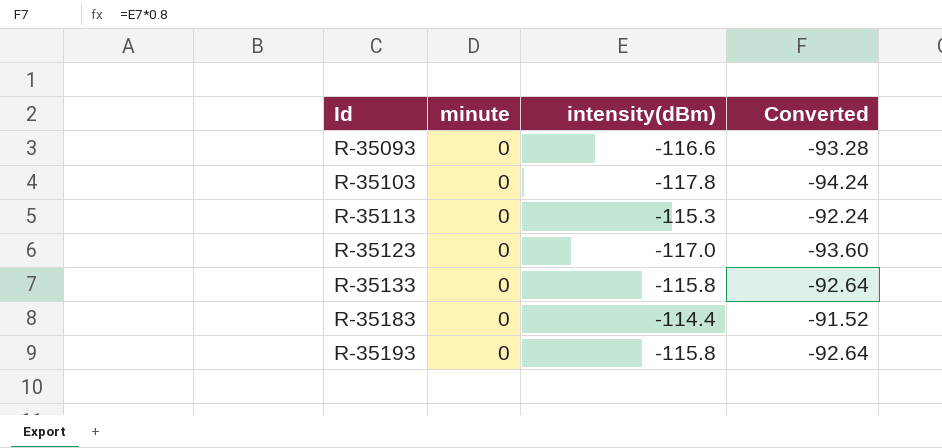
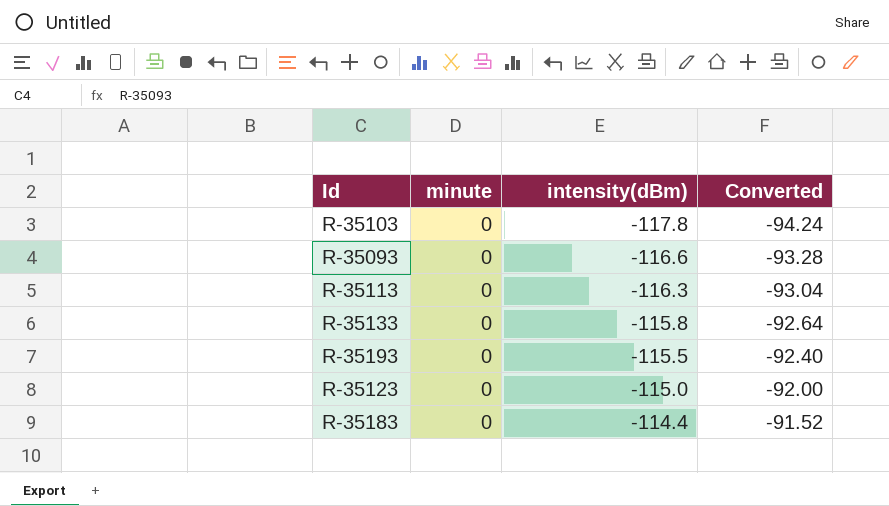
row order: Id ascending -> intensity(dBm) ascending
R-35113 | intensity(dBm): -115.3 -> -116.3
R-35113 | Converted: -92.24 -> -93.04
R-35193 | intensity(dBm): -115.8 -> -115.5
R-35193 | Converted: -92.64 -> -92.40
R-35123 | intensity(dBm): -117.0 -> -115.0
R-35123 | Converted: -93.60 -> -92.00

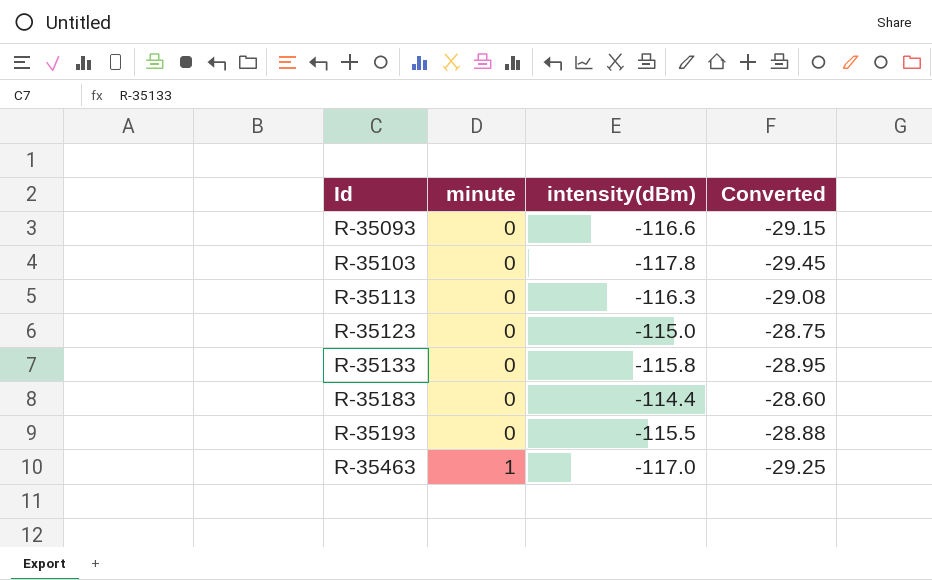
row order: intensity(dBm) ascending -> Id ascending
column Converted | formula: [intensity(dBm)] * 0.8 -> [intensity(dBm)] * 0.25
row R-35463: none -> 1 | -117.0 | -29.25

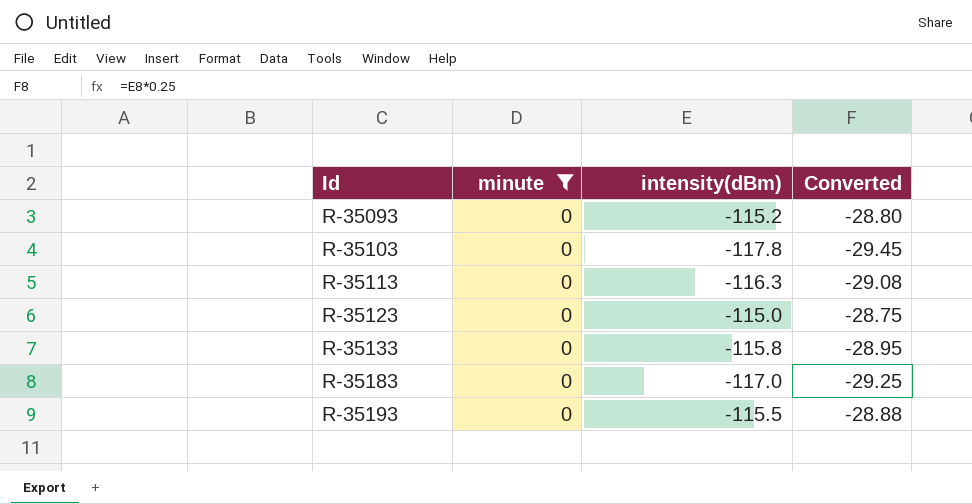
filter: none -> minute = 0
R-35093 | intensity(dBm): -116.6 -> -115.2
R-35093 | Converted: -29.15 -> -28.80
R-35183 | intensity(dBm): -114.4 -> -117.0
R-35183 | Converted: -28.60 -> -29.25

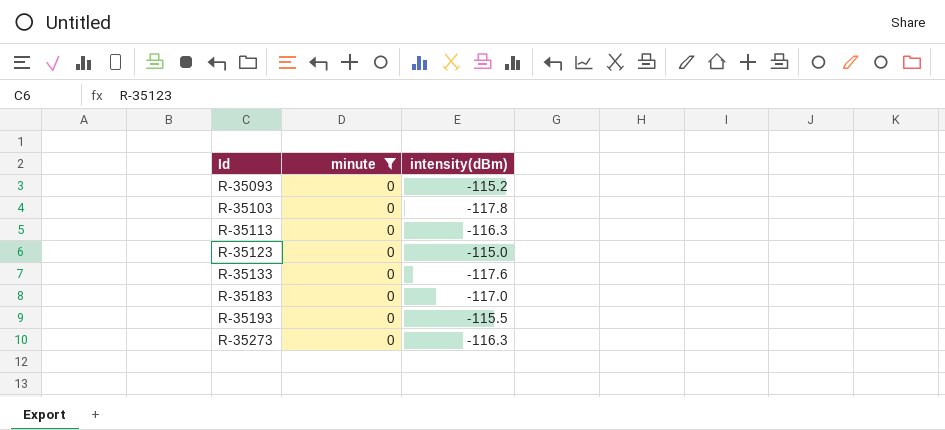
column Converted | formula: [intensity(dBm)] * 0.25 -> none
R-35133 | intensity(dBm): -115.8 -> -117.6
row R-35273: none -> 0 | -116.3

